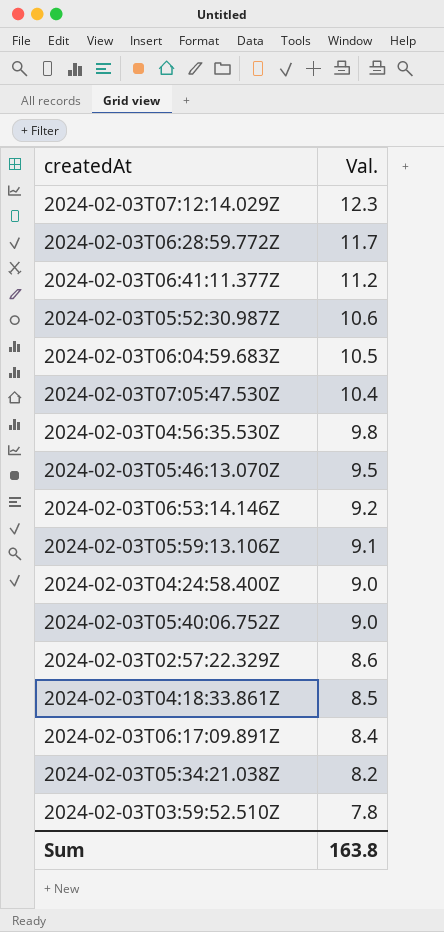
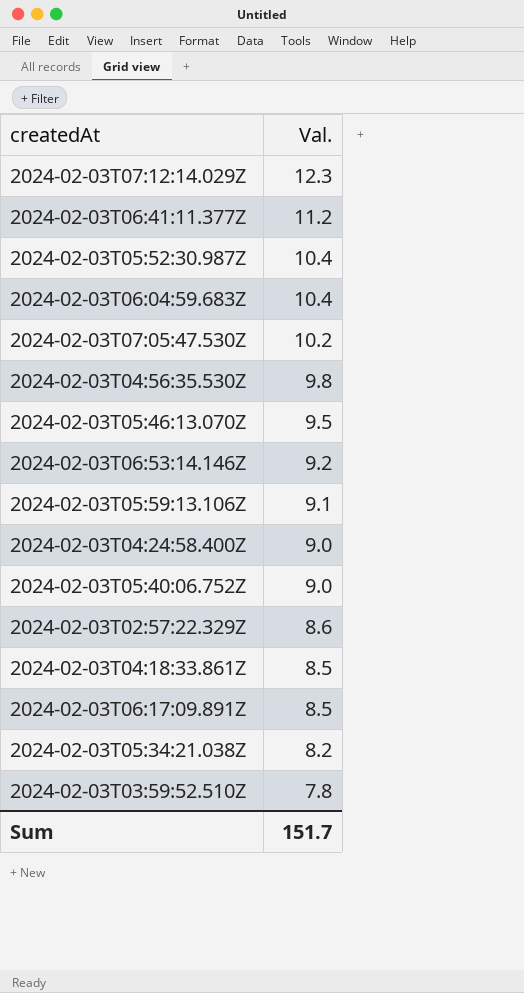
row 2024-02-03T06:28:59.772Z: 11.7 -> none
2024-02-03T05:52:30.987Z | Val.: 10.6 -> 10.4
2024-02-03T06:04:59.683Z | Val.: 10.5 -> 10.4
2024-02-03T07:05:47.530Z | Val.: 10.4 -> 10.2
2024-02-03T06:17:09.891Z | Val.: 8.4 -> 8.5
Sum | Val.: 163.8 -> 151.7

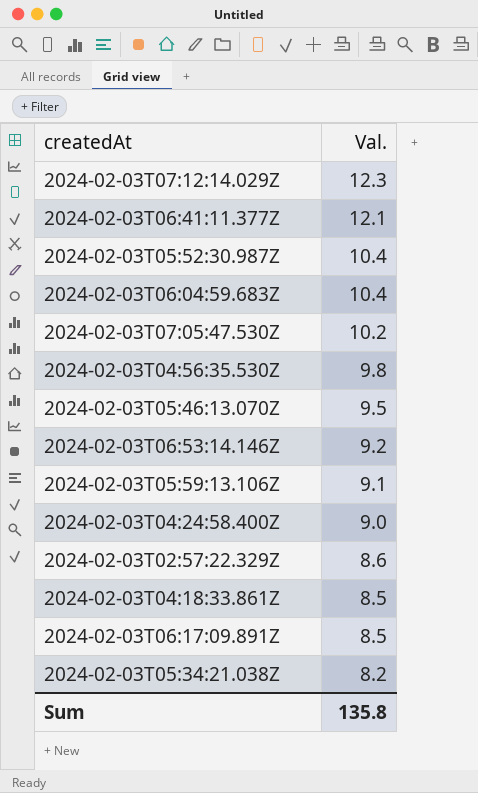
row 2024-02-03T05:40:06.752Z: 9.0 -> none
row 2024-02-03T03:59:52.510Z: 7.8 -> none
2024-02-03T06:41:11.377Z | Val.: 11.2 -> 12.1
Sum | Val.: 151.7 -> 135.8

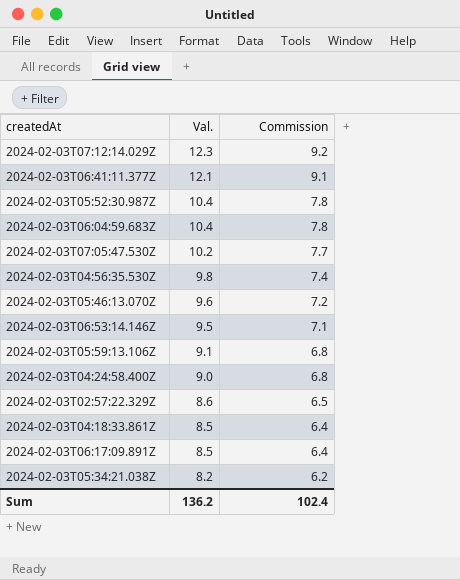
column Commission | formula: none -> [Val.] * 0.75
2024-02-03T05:46:13.070Z | Val.: 9.5 -> 9.6
2024-02-03T06:53:14.146Z | Val.: 9.2 -> 9.5
Sum | Val.: 135.8 -> 136.2

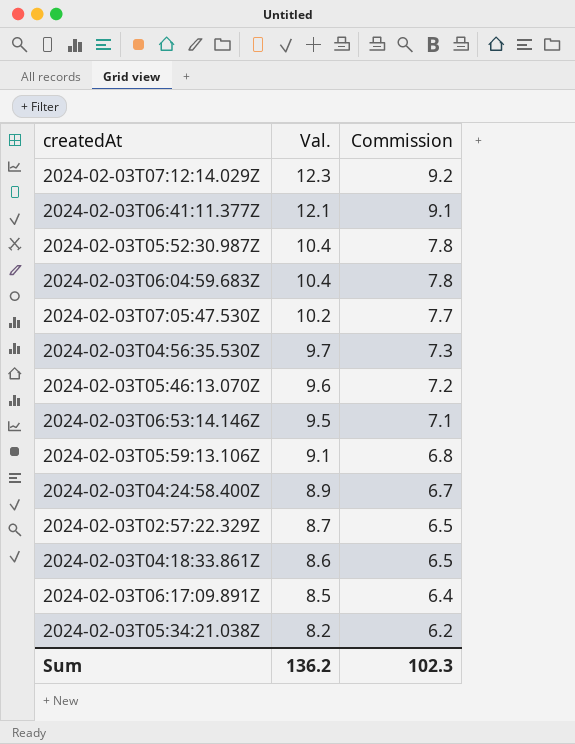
2024-02-03T04:56:35.530Z | Val.: 9.8 -> 9.7
2024-02-03T04:56:35.530Z | Commission: 7.4 -> 7.3
2024-02-03T04:24:58.400Z | Val.: 9.0 -> 8.9
2024-02-03T04:24:58.400Z | Commission: 6.8 -> 6.7
2024-02-03T02:57:22.329Z | Val.: 8.6 -> 8.7
2024-02-03T04:18:33.861Z | Val.: 8.5 -> 8.6
2024-02-03T04:18:33.861Z | Commission: 6.4 -> 6.5
Sum | Commission: 102.4 -> 102.3

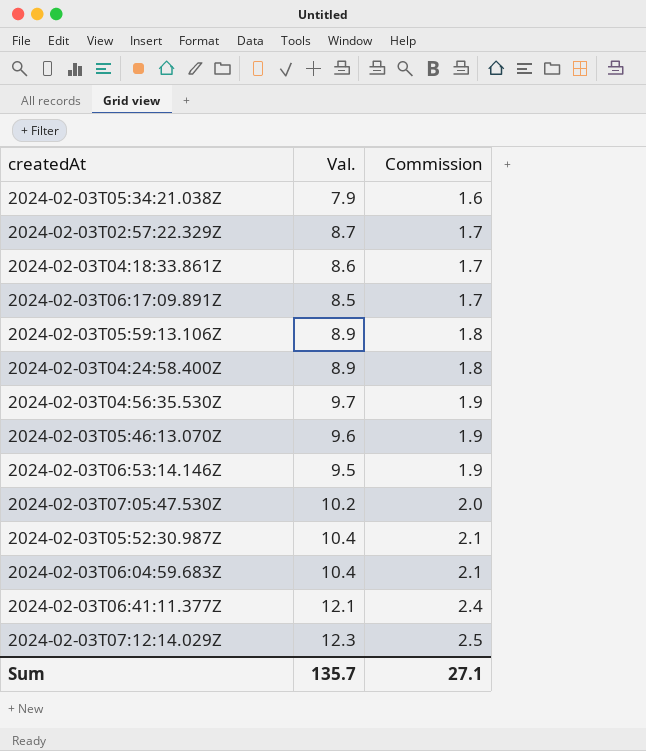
row order: Val. descending -> Commission ascending
column Commission | formula: [Val.] * 0.75 -> [Val.] * 0.2
2024-02-03T05:34:21.038Z | Val.: 8.2 -> 7.9
2024-02-03T05:59:13.106Z | Val.: 9.1 -> 8.9
Sum | Val.: 136.2 -> 135.7
Sum | Commission: 102.3 -> 27.1

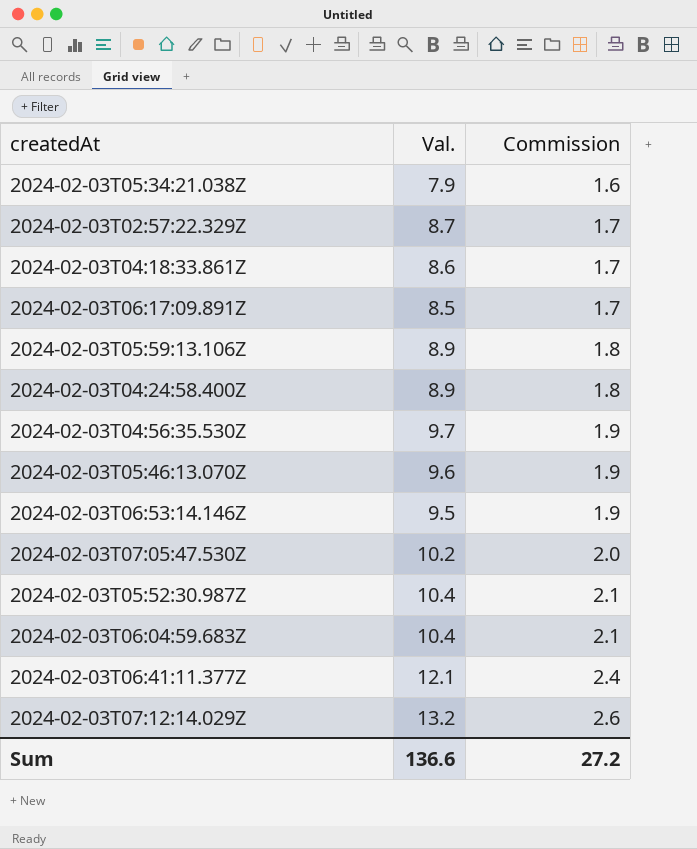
2024-02-03T07:12:14.029Z | Val.: 12.3 -> 13.2
2024-02-03T07:12:14.029Z | Commission: 2.5 -> 2.6
Sum | Val.: 135.7 -> 136.6
Sum | Commission: 27.1 -> 27.2

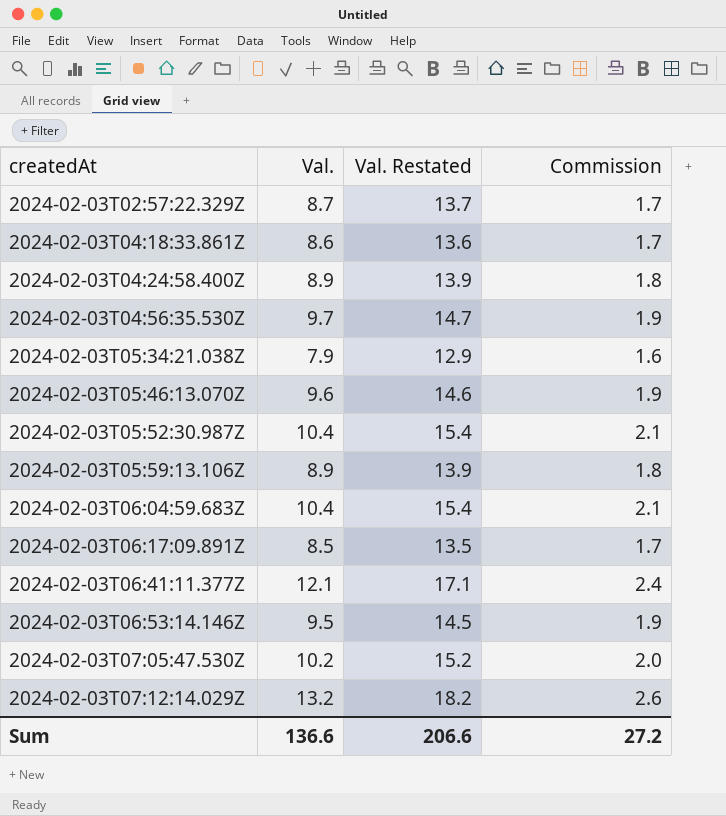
row order: Commission ascending -> createdAt ascending
column Val. Restated | formula: none -> [Val.] + 5

